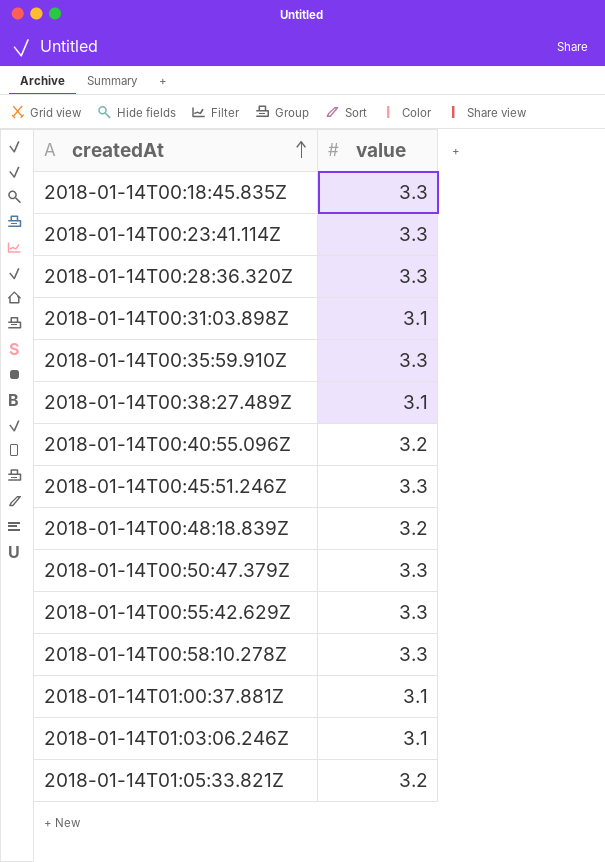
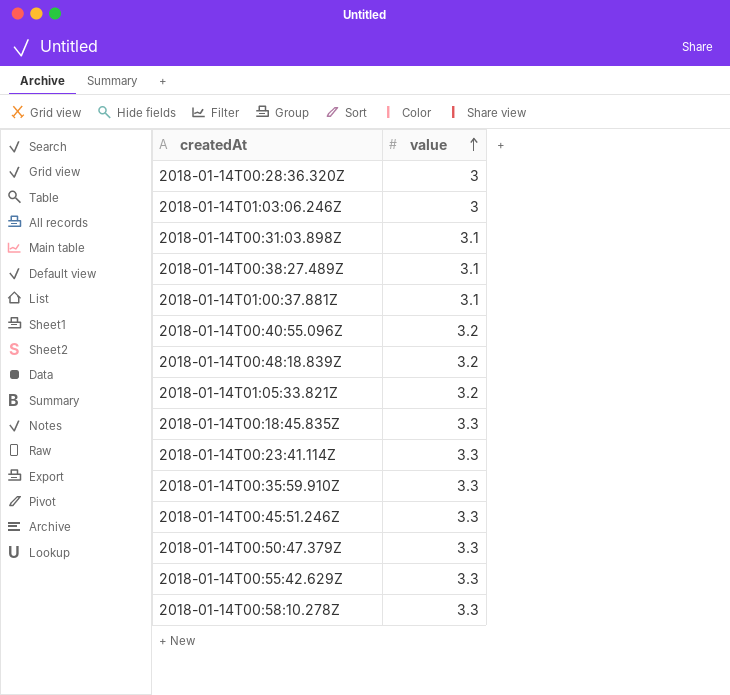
row order: createdAt ascending -> value ascending
2018-01-14T00:28:36.320Z | value: 3.3 -> 3
2018-01-14T01:03:06.246Z | value: 3.1 -> 3

